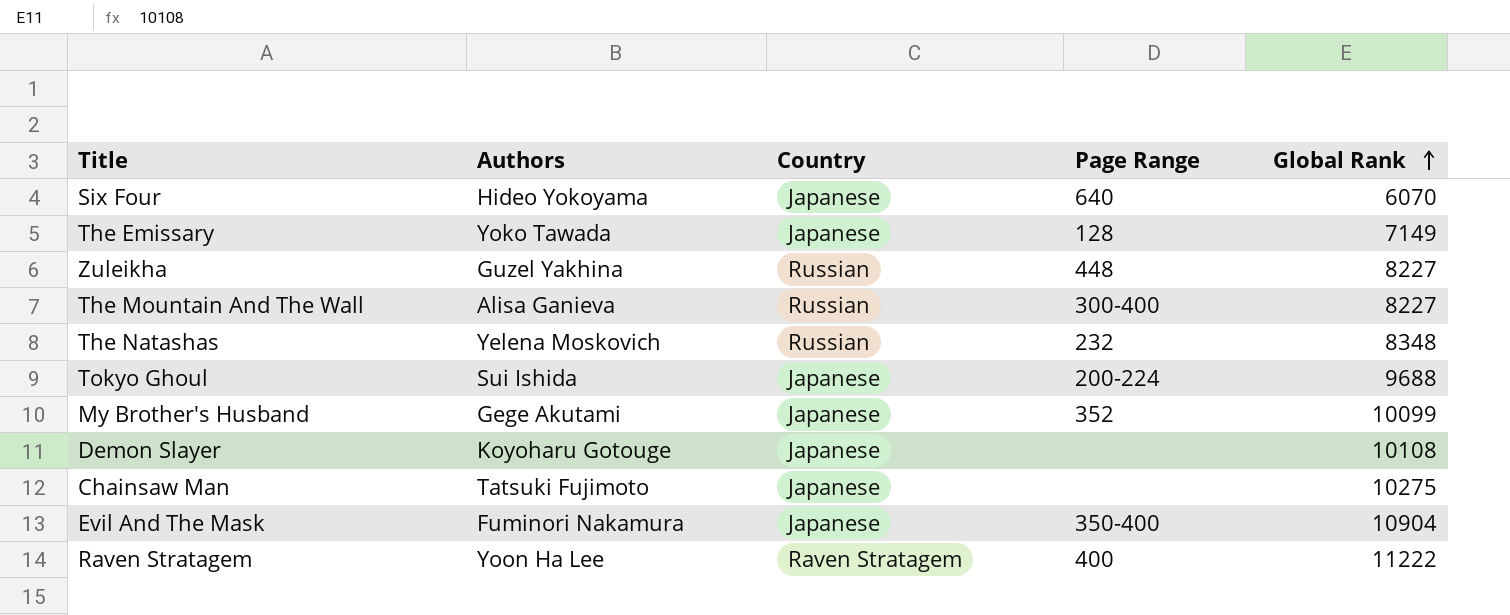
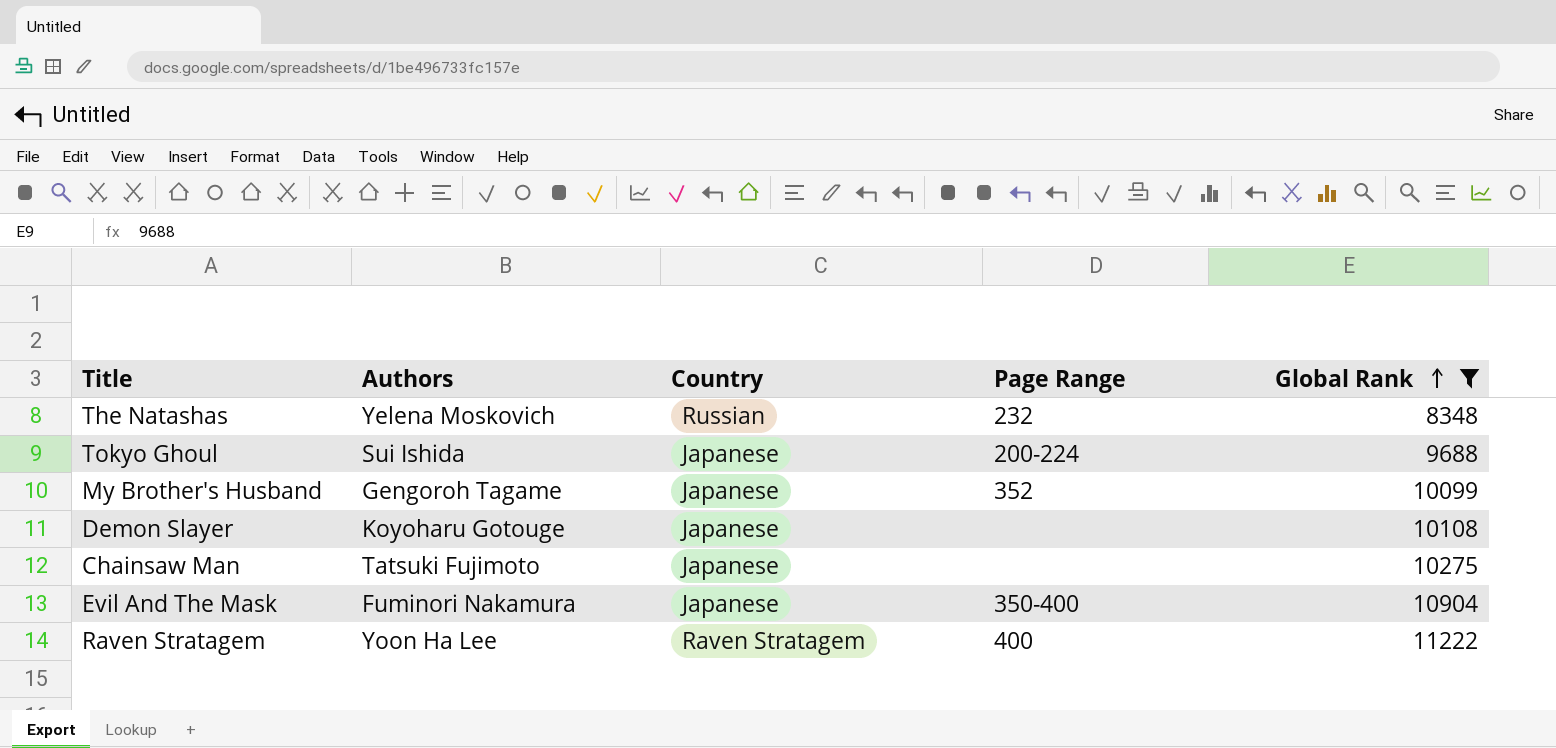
filter: none -> Global Rank >= 8348
My Brother's Husband | Authors: Gege Akutami -> Gengoroh Tagame

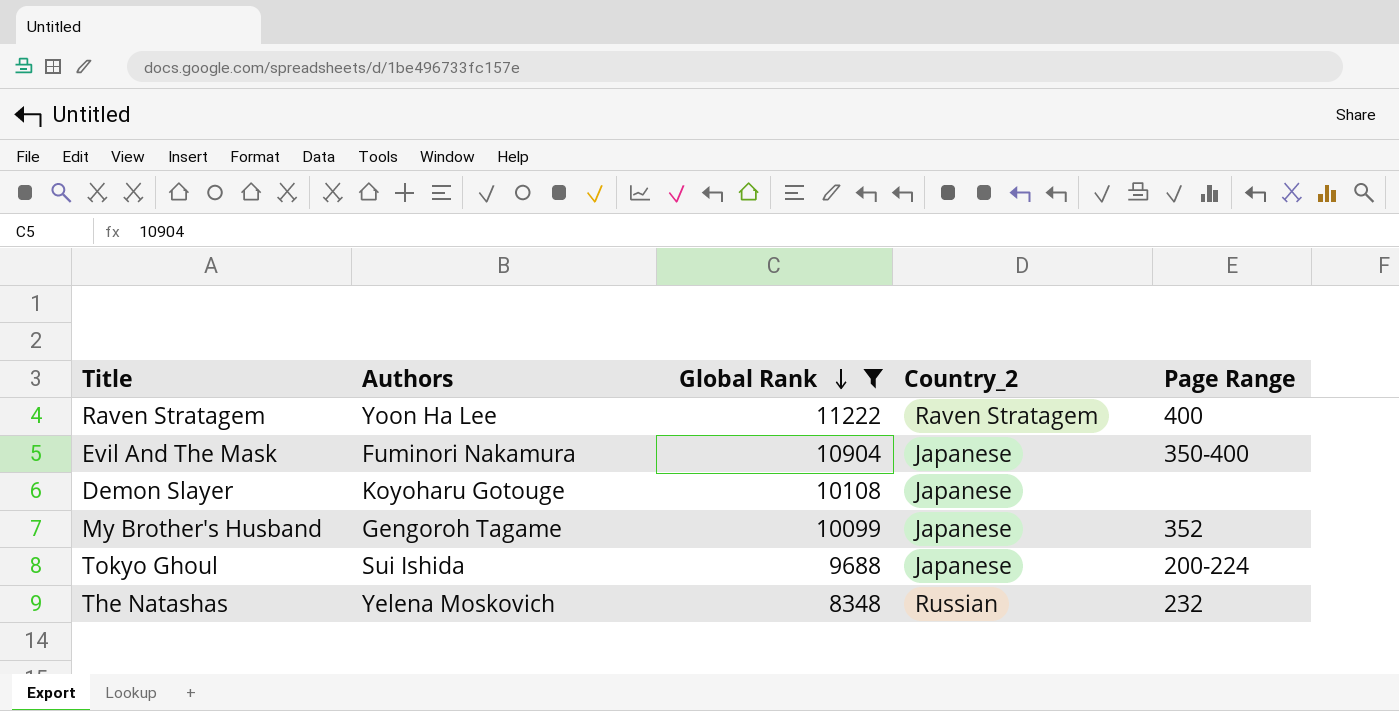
row order: Global Rank ascending -> Global Rank descending
column Global Rank | position: 5 -> 3
column name: Country -> Country_2
row Chainsaw Man: Tatsuki Fujimoto | Japanese | none | 10275 -> none

